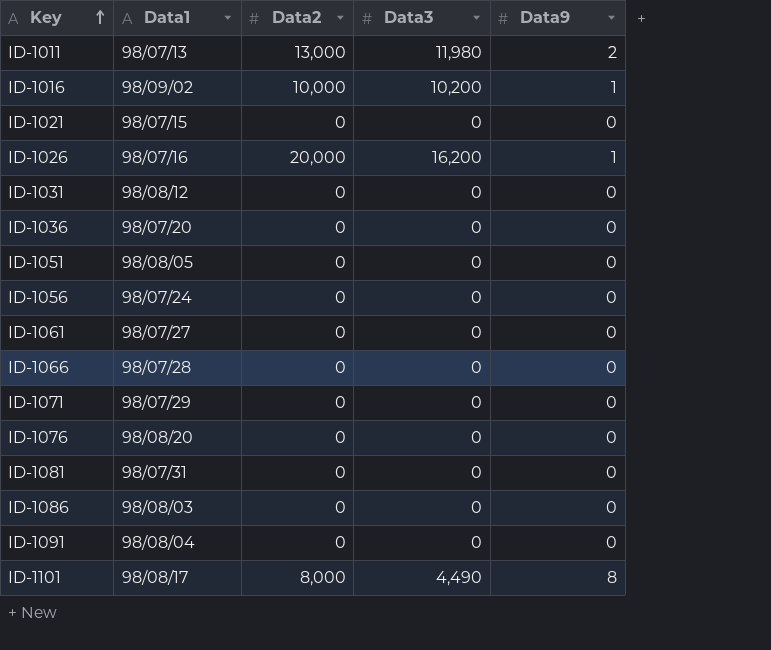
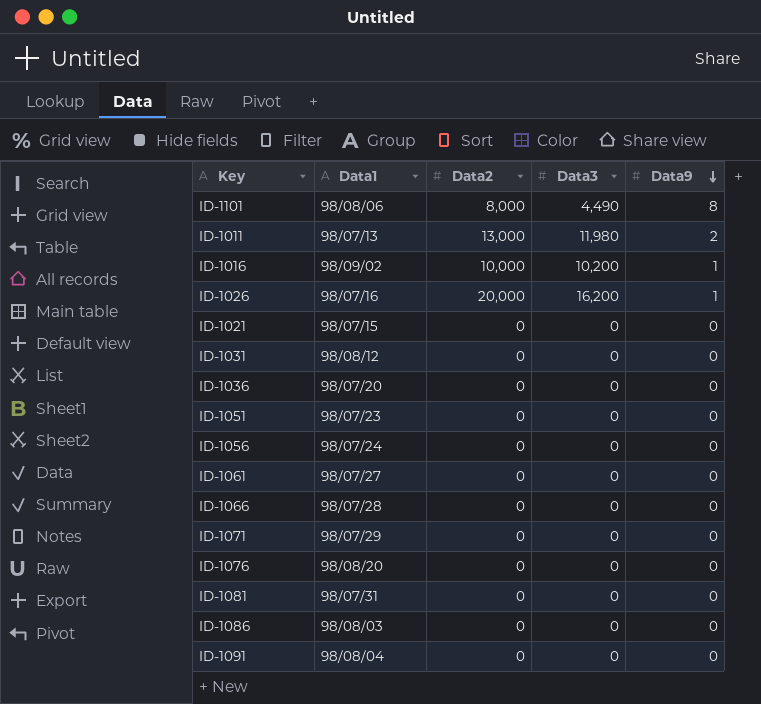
row order: Key ascending -> Data9 descending
ID-1101 | Data1: 98/08/17 -> 98/08/06
ID-1051 | Data1: 98/08/05 -> 98/07/23

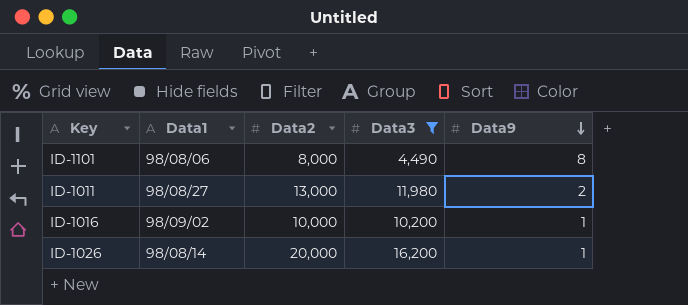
filter: none -> Data3 != 0
ID-1011 | Data1: 98/07/13 -> 98/08/27
ID-1026 | Data1: 98/07/16 -> 98/08/14

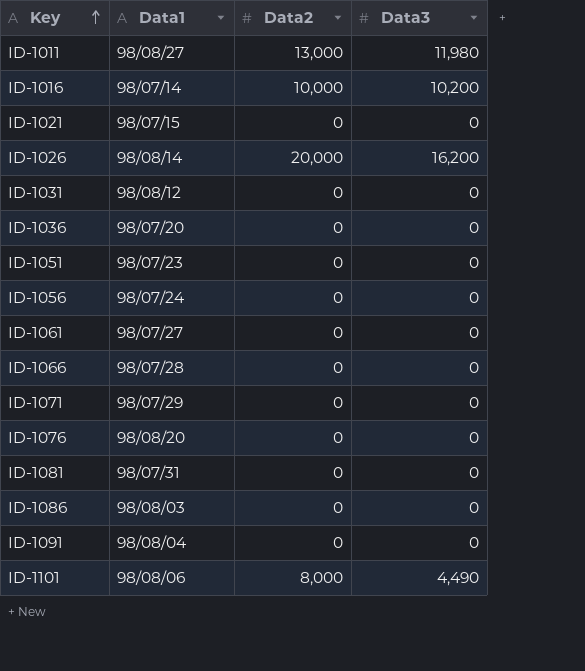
filter: Data3 != 0 -> none
row order: Data9 descending -> Key ascending
column Data9 | position: 5 -> none
ID-1016 | Data1: 98/09/02 -> 98/07/14

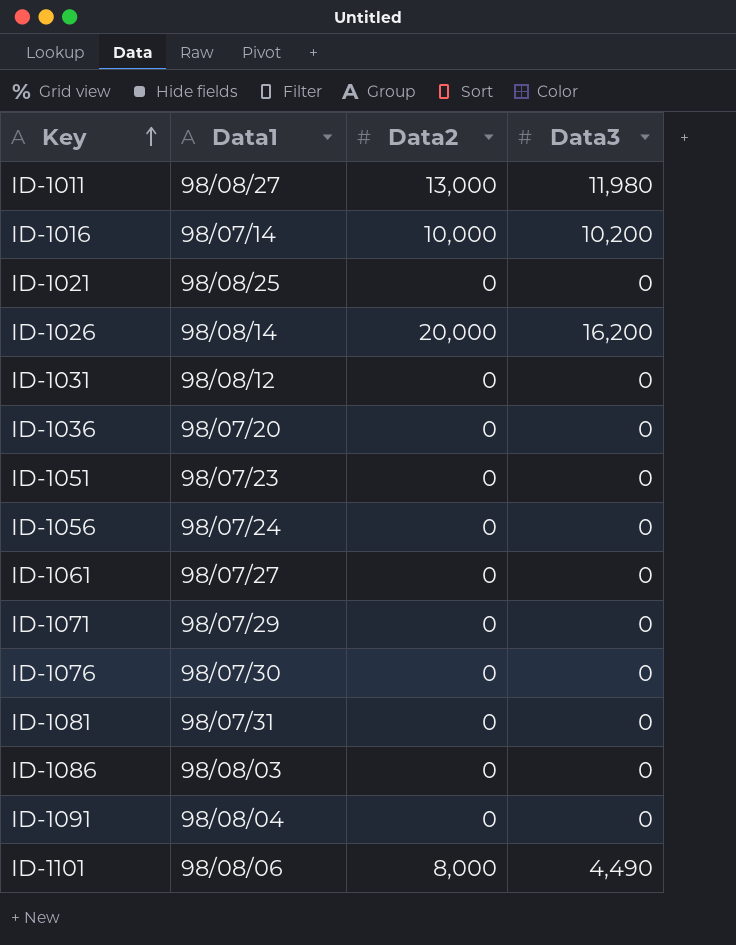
row ID-1066: 98/07/28 | 0 | 0 -> none
ID-1021 | Data1: 98/07/15 -> 98/08/25
ID-1076 | Data1: 98/08/20 -> 98/07/30

